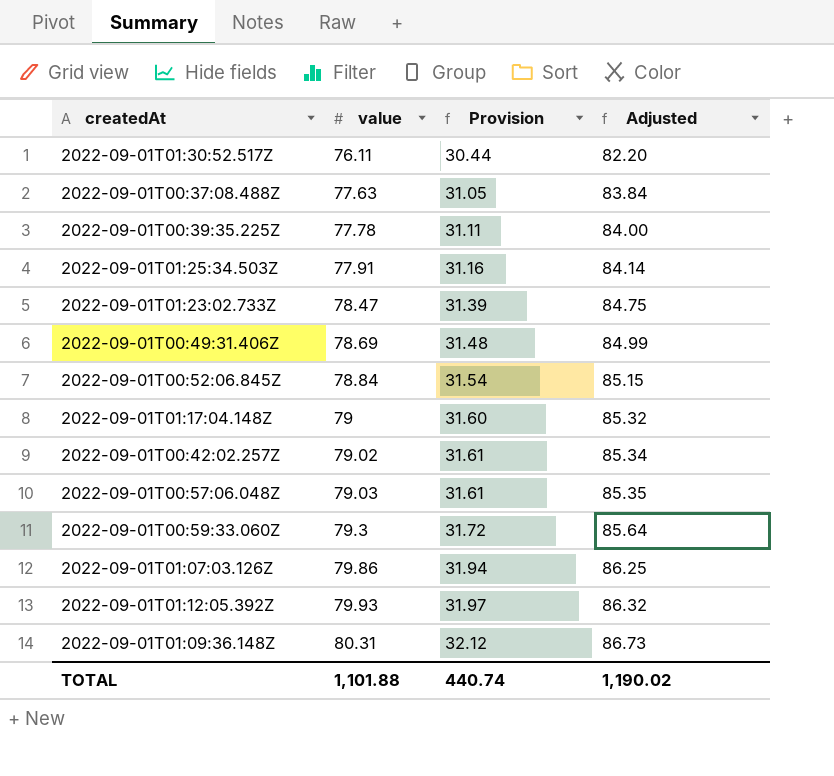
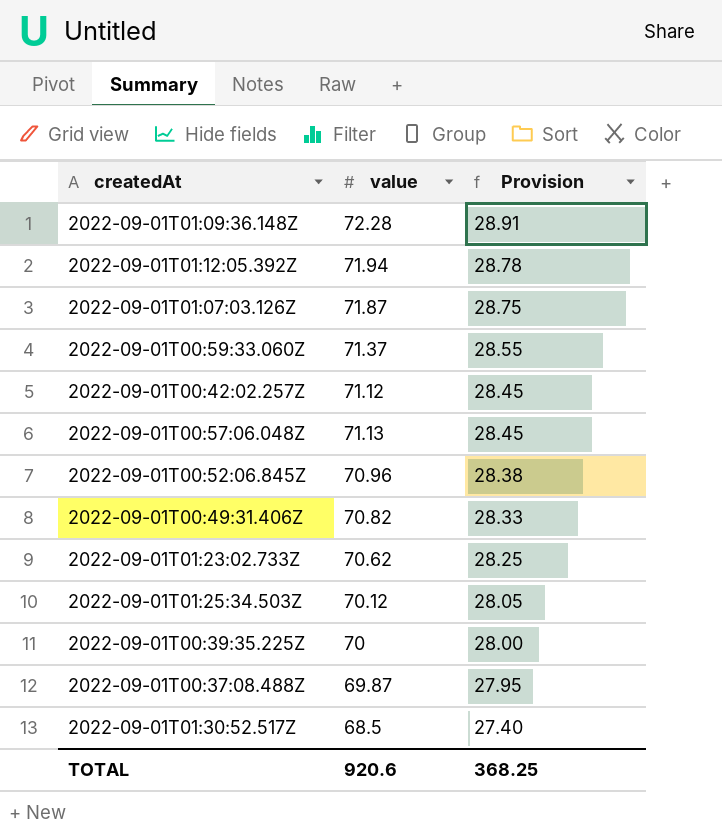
row order: value ascending -> Provision descending
column Adjusted | formula: [value] * 1.08 -> none
row 2022-09-01T01:17:04.148Z: 79 | 31.60 | 85.32 -> none
2022-09-01T01:09:36.148Z | value: 80.31 -> 72.28
2022-09-01T01:09:36.148Z | Provision: 32.12 -> 28.91
2022-09-01T01:12:05.392Z | value: 79.93 -> 71.94
2022-09-01T01:12:05.392Z | Provision: 31.97 -> 28.78
2022-09-01T01:07:03.126Z | value: 79.86 -> 71.87
2022-09-01T01:07:03.126Z | Provision: 31.94 -> 28.75
2022-09-01T00:59:33.060Z | value: 79.3 -> 71.37
2022-09-01T00:59:33.060Z | Provision: 31.72 -> 28.55
2022-09-01T00:42:02.257Z | value: 79.02 -> 71.12
2022-09-01T00:42:02.257Z | Provision: 31.61 -> 28.45
2022-09-01T00:57:06.048Z | value: 79.03 -> 71.13
2022-09-01T00:57:06.048Z | Provision: 31.61 -> 28.45
2022-09-01T00:52:06.845Z | value: 78.84 -> 70.96
2022-09-01T00:52:06.845Z | Provision: 31.54 -> 28.38
2022-09-01T00:49:31.406Z | value: 78.69 -> 70.82
2022-09-01T00:49:31.406Z | Provision: 31.48 -> 28.33
2022-09-01T01:23:02.733Z | value: 78.47 -> 70.62
2022-09-01T01:23:02.733Z | Provision: 31.39 -> 28.25
2022-09-01T01:25:34.503Z | value: 77.91 -> 70.12
2022-09-01T01:25:34.503Z | Provision: 31.16 -> 28.05
2022-09-01T00:39:35.225Z | value: 77.78 -> 70
2022-09-01T00:39:35.225Z | Provision: 31.11 -> 28.00
2022-09-01T00:37:08.488Z | value: 77.63 -> 69.87
2022-09-01T00:37:08.488Z | Provision: 31.05 -> 27.95
2022-09-01T01:30:52.517Z | value: 76.11 -> 68.5
2022-09-01T01:30:52.517Z | Provision: 30.44 -> 27.40
TOTAL | value: 1,101.88 -> 920.6
TOTAL | Provision: 440.74 -> 368.25

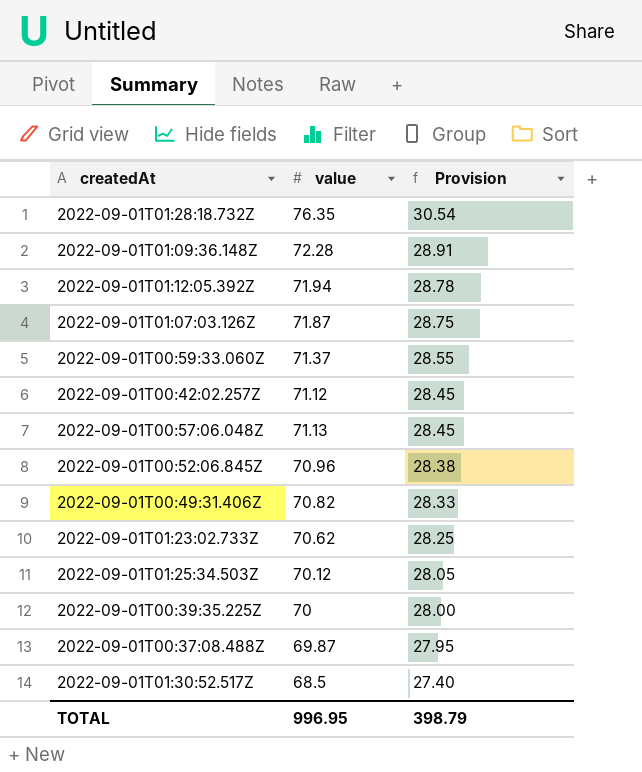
row 2022-09-01T01:28:18.732Z: none -> 76.35 | 30.54
TOTAL | value: 920.6 -> 996.95
TOTAL | Provision: 368.25 -> 398.79

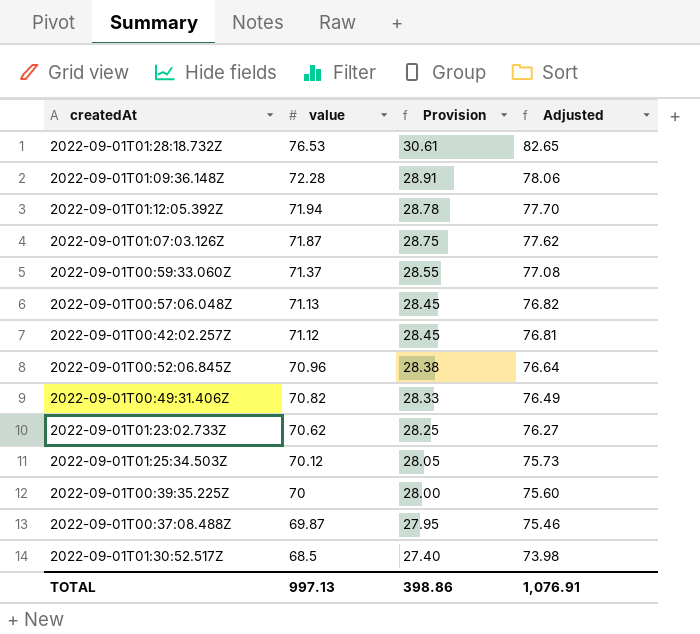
row order: Provision descending -> value descending
column Adjusted | formula: none -> [value] * 1.08
2022-09-01T01:28:18.732Z | value: 76.35 -> 76.53
2022-09-01T01:28:18.732Z | Provision: 30.54 -> 30.61
TOTAL | value: 996.95 -> 997.13
TOTAL | Provision: 398.79 -> 398.86

